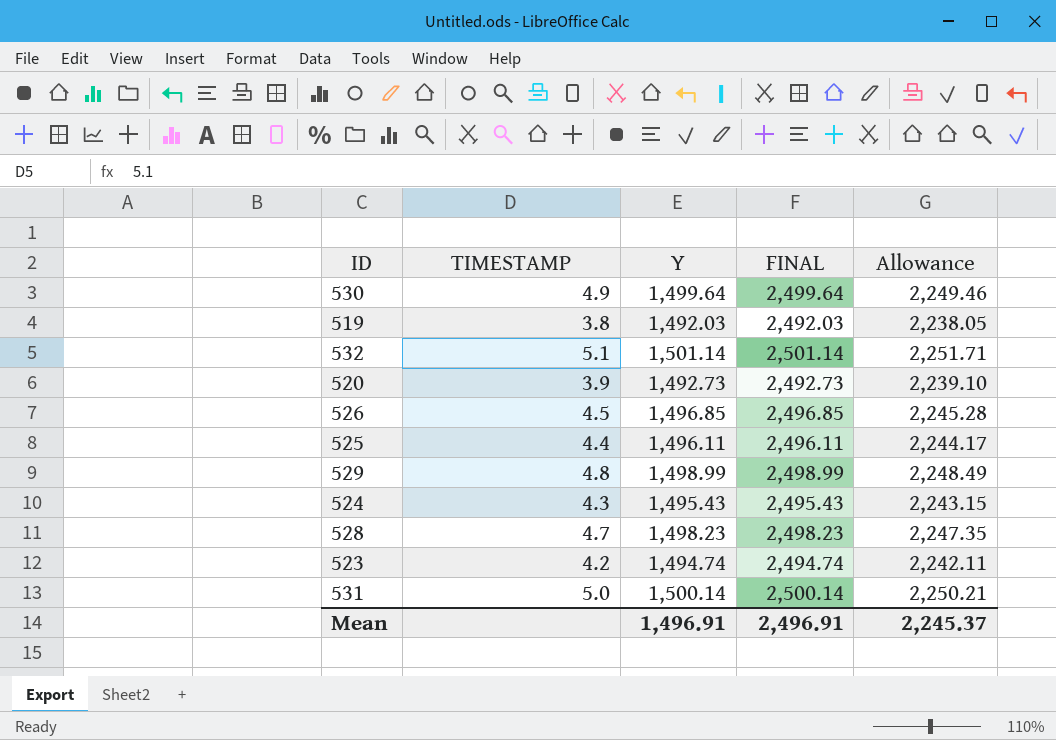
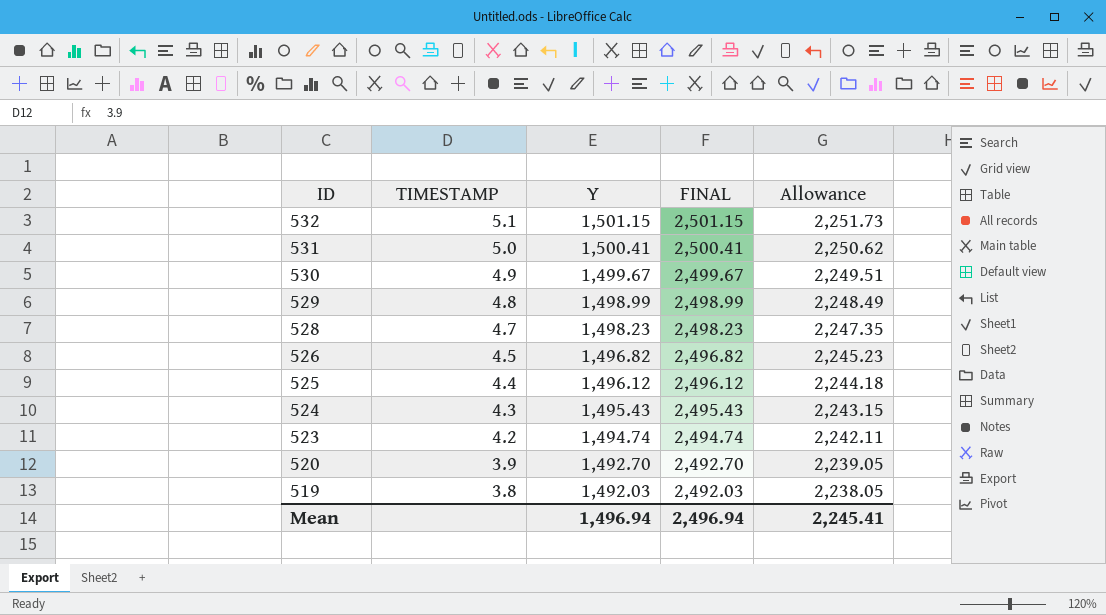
row order: none -> ID descending
532 | Y: 1,501.14 -> 1,501.15
532 | FINAL: 2,501.14 -> 2,501.15
532 | Allowance: 2,251.71 -> 2,251.73
531 | Y: 1,500.14 -> 1,500.41
531 | FINAL: 2,500.14 -> 2,500.41
531 | Allowance: 2,250.21 -> 2,250.62
530 | Y: 1,499.64 -> 1,499.67
530 | FINAL: 2,499.64 -> 2,499.67
530 | Allowance: 2,249.46 -> 2,249.51
526 | Y: 1,496.85 -> 1,496.82
526 | FINAL: 2,496.85 -> 2,496.82
526 | Allowance: 2,245.28 -> 2,245.23
525 | Y: 1,496.11 -> 1,496.12
525 | FINAL: 2,496.11 -> 2,496.12
525 | Allowance: 2,244.17 -> 2,244.18
520 | Y: 1,492.73 -> 1,492.70
520 | FINAL: 2,492.73 -> 2,492.70
520 | Allowance: 2,239.10 -> 2,239.05
Mean | Y: 1,496.91 -> 1,496.94
Mean | FINAL: 2,496.91 -> 2,496.94
Mean | Allowance: 2,245.37 -> 2,245.41

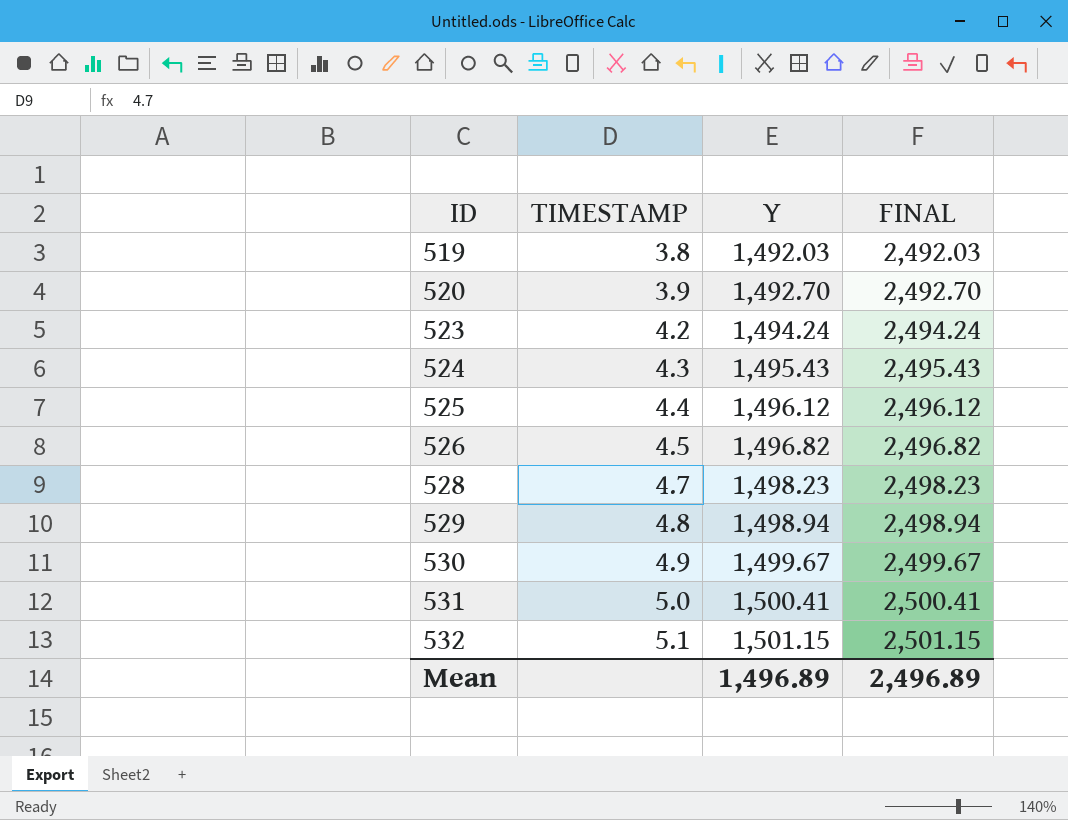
row order: ID descending -> ID ascending
column Allowance | formula: [Y] * 1.5 -> none
523 | Y: 1,494.74 -> 1,494.24
523 | FINAL: 2,494.74 -> 2,494.24
529 | Y: 1,498.99 -> 1,498.94
529 | FINAL: 2,498.99 -> 2,498.94
Mean | Y: 1,496.94 -> 1,496.89
Mean | FINAL: 2,496.94 -> 2,496.89

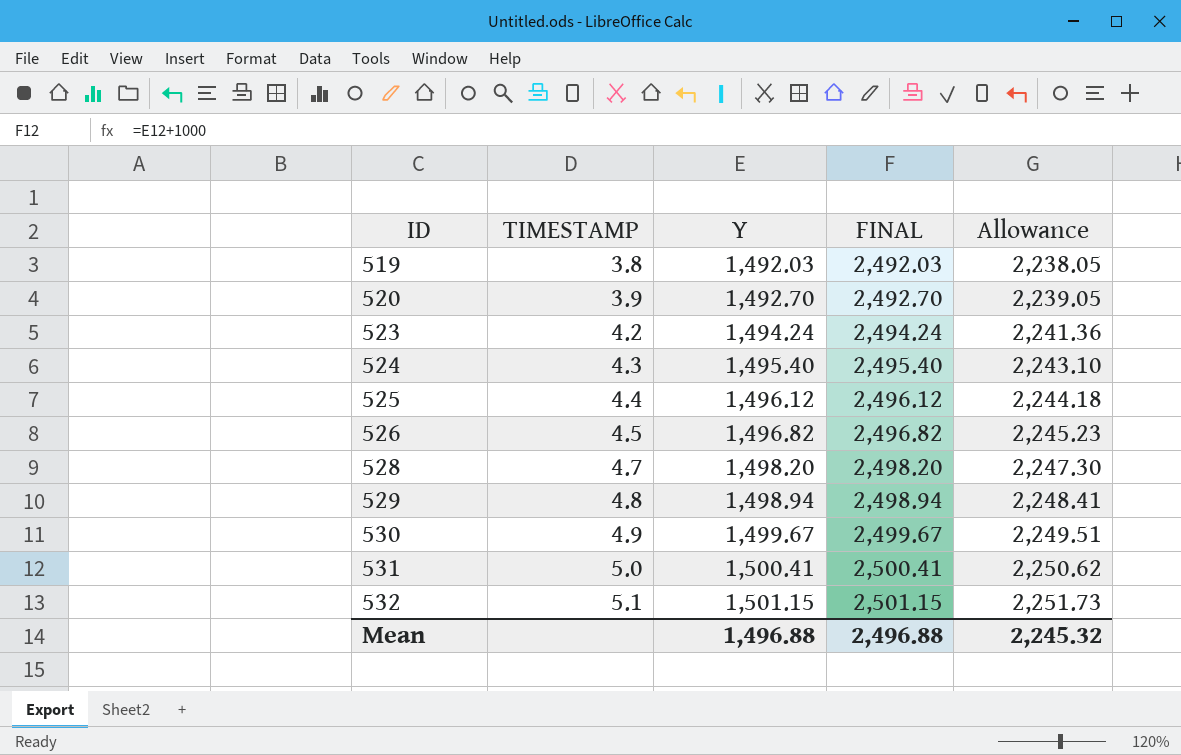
column Allowance | formula: none -> [Y] * 1.5
524 | Y: 1,495.43 -> 1,495.40
524 | FINAL: 2,495.43 -> 2,495.40
528 | Y: 1,498.23 -> 1,498.20
528 | FINAL: 2,498.23 -> 2,498.20
Mean | Y: 1,496.89 -> 1,496.88
Mean | FINAL: 2,496.89 -> 2,496.88

